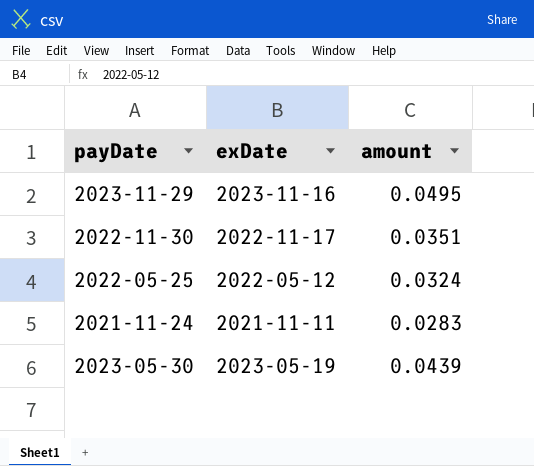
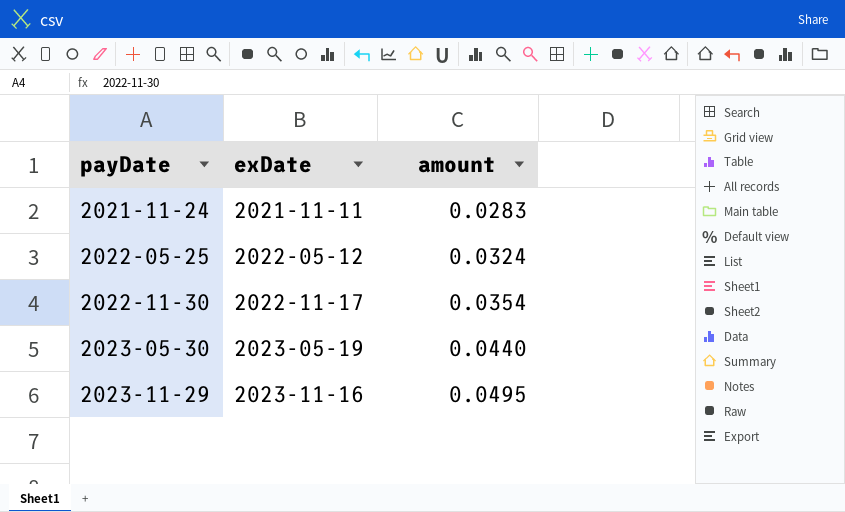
row order: none -> payDate ascending
2022-11-30 | amount: 0.0351 -> 0.0354
2023-05-30 | amount: 0.0439 -> 0.0440

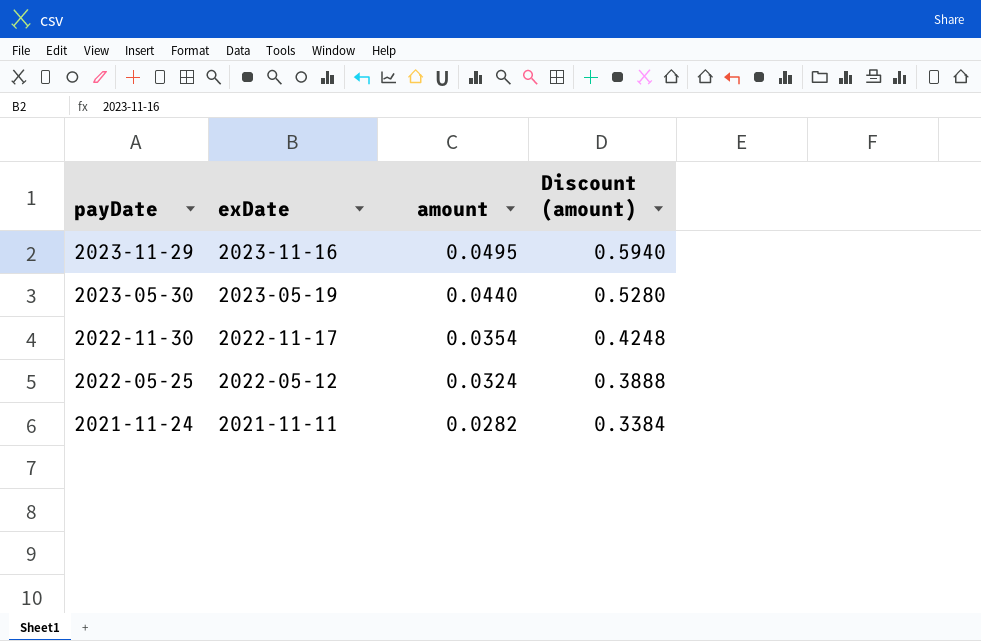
row order: payDate ascending -> payDate descending
column Discount (amount) | formula: none -> [amount] * 12
2021-11-24 | amount: 0.0283 -> 0.0282

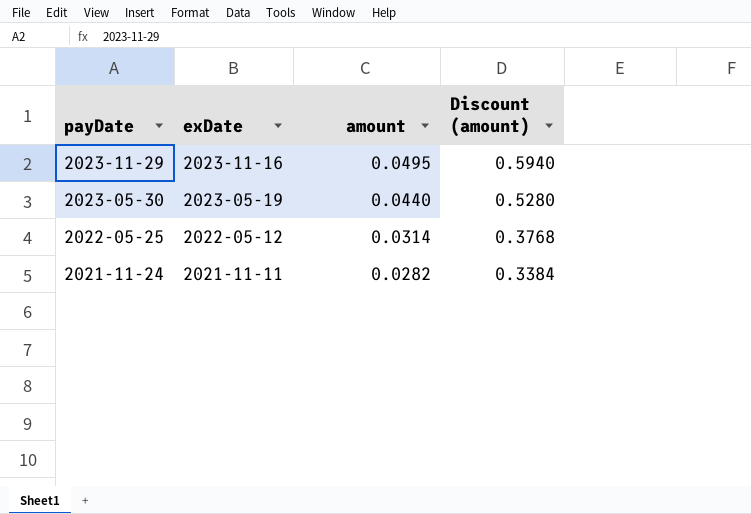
row 2022-11-30: 2022-11-17 | 0.0354 | 0.4248 -> none
2022-05-25 | amount: 0.0324 -> 0.0314
2022-05-25 | Discount (amount): 0.3888 -> 0.3768

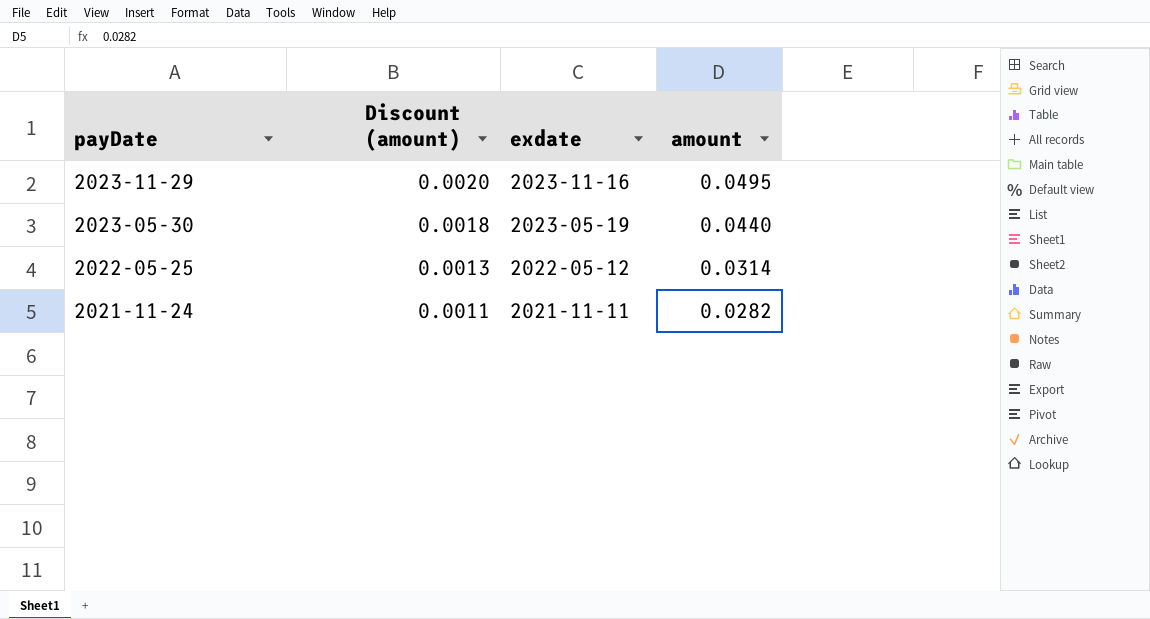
column Discount (amount) | formula: [amount] * 12 -> [amount] * 0.04
column Discount (amount) | position: 4 -> 2
column name: exDate -> exdate

